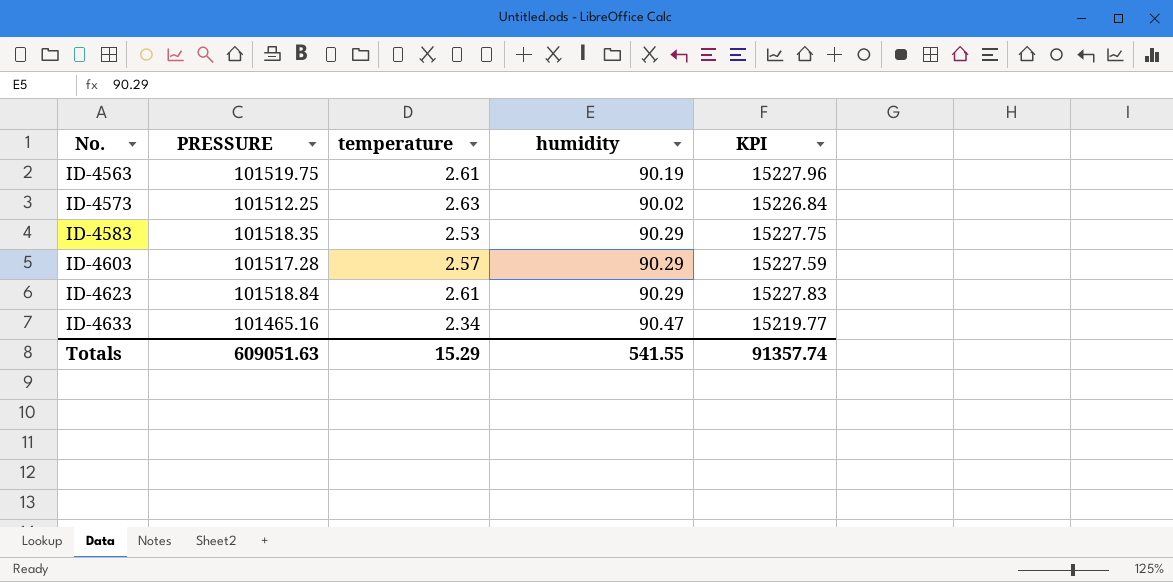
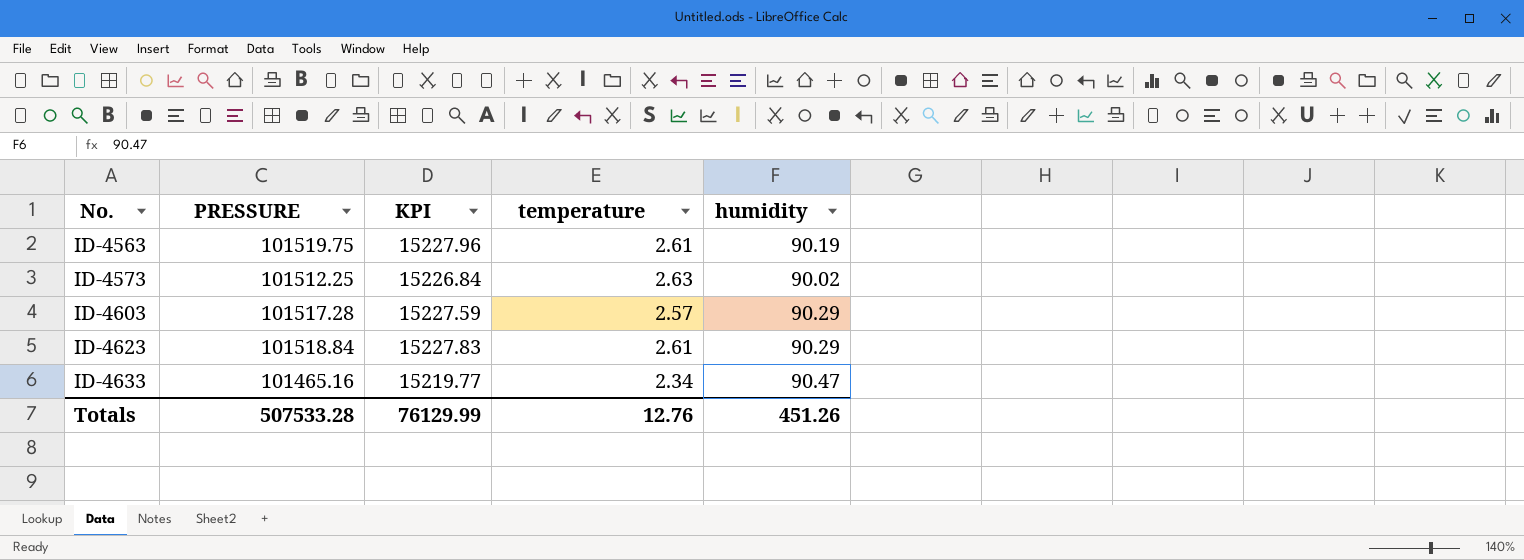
column KPI | position: 5 -> 3
row ID-4583: 101518.35 | 2.53 | 90.29 | 15227.75 -> none
Totals | PRESSURE: 609051.63 -> 507533.28
Totals | KPI: 91357.74 -> 76129.99
Totals | temperature: 15.29 -> 12.76
Totals | humidity: 541.55 -> 451.26

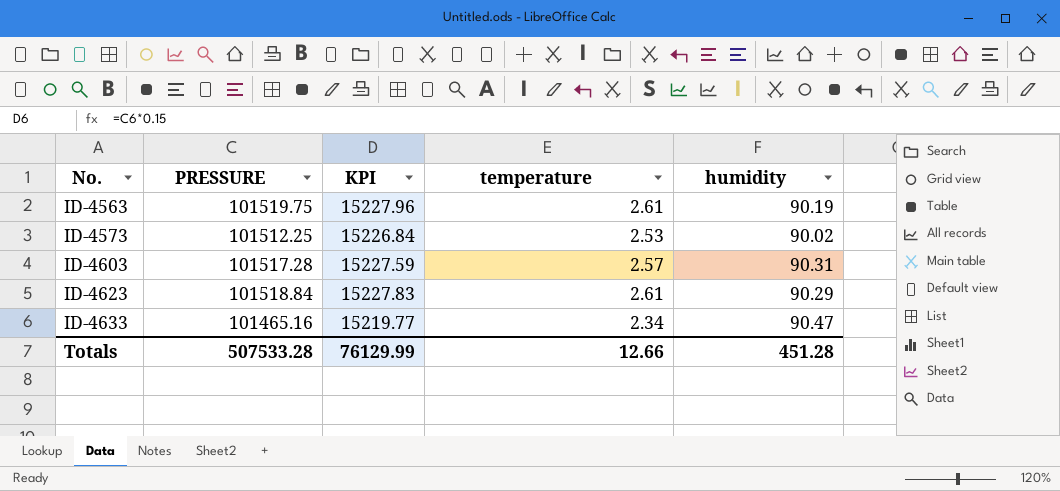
ID-4573 | temperature: 2.63 -> 2.53
ID-4603 | humidity: 90.29 -> 90.31
Totals | temperature: 12.76 -> 12.66
Totals | humidity: 451.26 -> 451.28

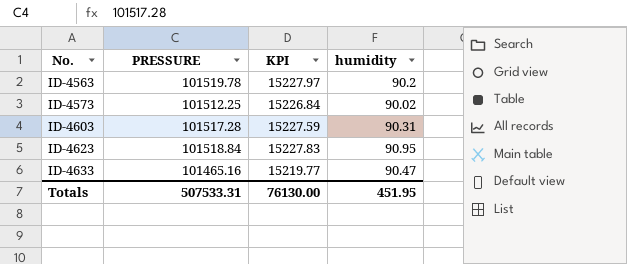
column temperature | position: 4 -> none
ID-4563 | PRESSURE: 101519.75 -> 101519.78
ID-4563 | KPI: 15227.96 -> 15227.97
ID-4563 | humidity: 90.19 -> 90.2
ID-4623 | humidity: 90.29 -> 90.95
Totals | PRESSURE: 507533.28 -> 507533.31
Totals | KPI: 76129.99 -> 76130.00
Totals | humidity: 451.28 -> 451.95

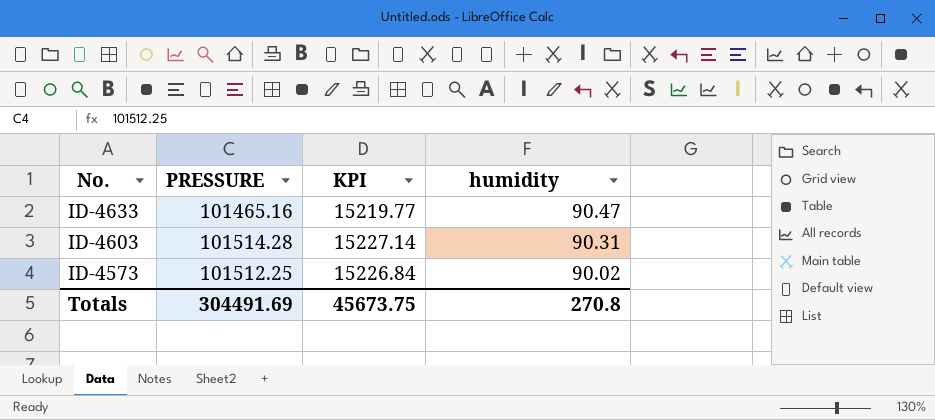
row order: No. ascending -> No. descending
row ID-4563: 101519.78 | 15227.97 | 90.2 -> none
row ID-4623: 101518.84 | 15227.83 | 90.95 -> none
ID-4603 | PRESSURE: 101517.28 -> 101514.28
ID-4603 | KPI: 15227.59 -> 15227.14
Totals | PRESSURE: 507533.31 -> 304491.69
Totals | KPI: 76130.00 -> 45673.75
Totals | humidity: 451.95 -> 270.8

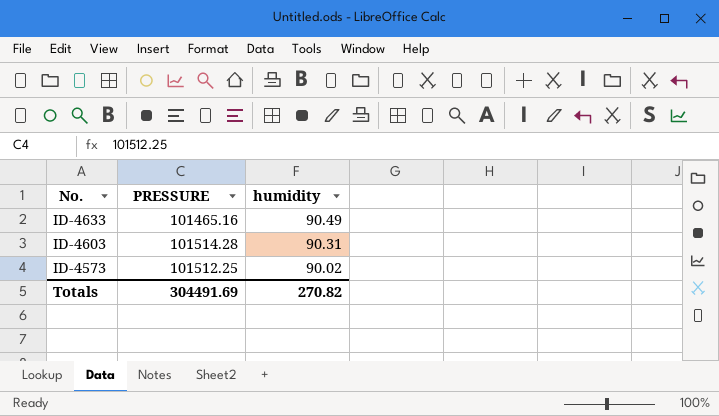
column KPI | formula: [PRESSURE] * 0.15 -> none
ID-4633 | humidity: 90.47 -> 90.49
Totals | humidity: 270.8 -> 270.82

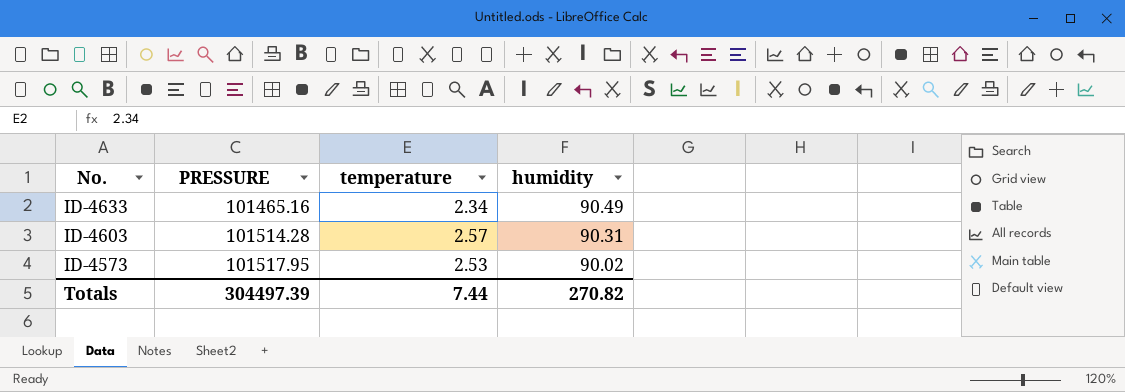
column temperature | position: none -> 3
ID-4573 | PRESSURE: 101512.25 -> 101517.95
Totals | PRESSURE: 304491.69 -> 304497.39

